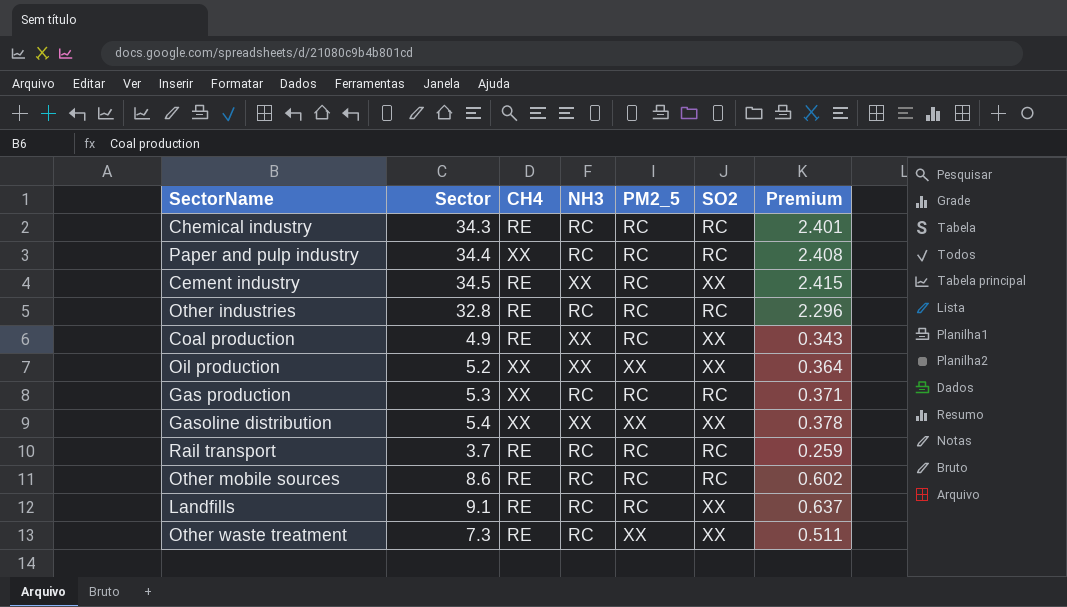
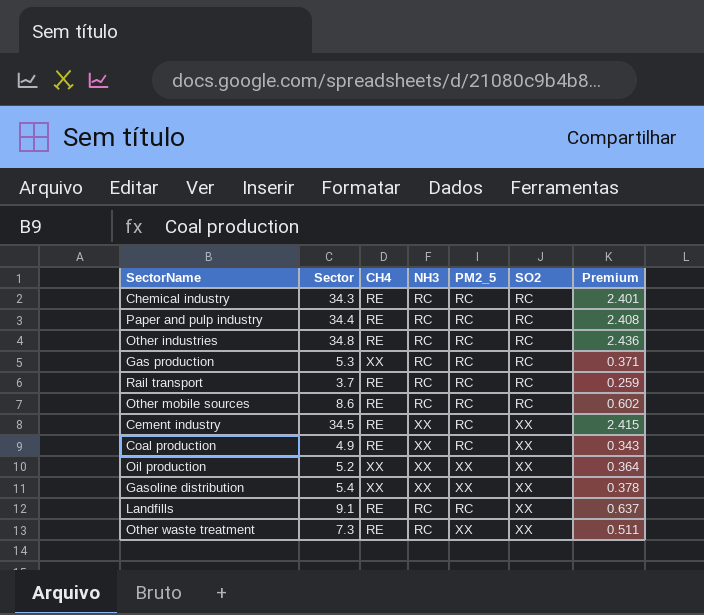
row order: none -> SO2 ascending
Paper and pulp industry | CH4: XX -> RE
Other industries | Sector: 32.8 -> 34.8
Other industries | Premium: 2.296 -> 2.436

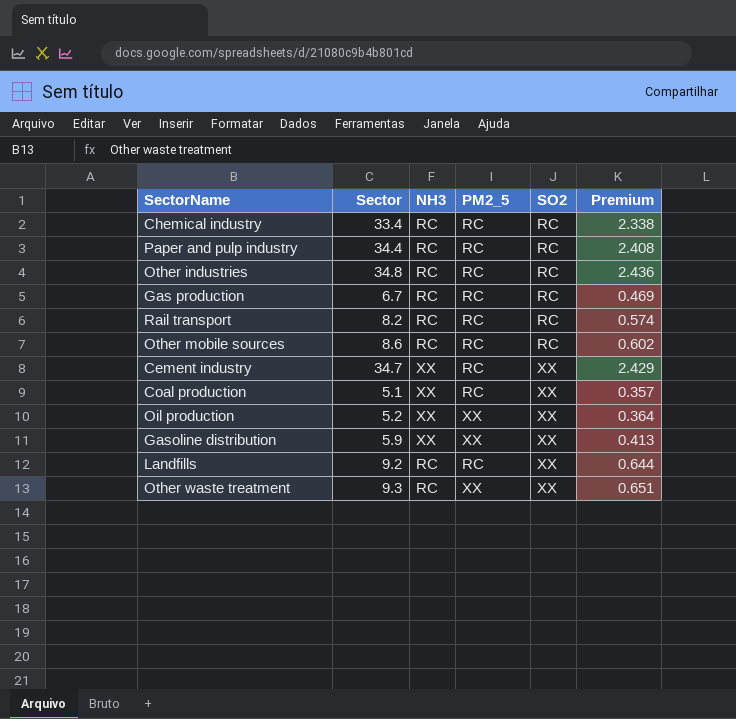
column CH4 | position: 3 -> none
Chemical industry | Sector: 34.3 -> 33.4
Chemical industry | Premium: 2.401 -> 2.338
Gas production | Sector: 5.3 -> 6.7
Gas production | Premium: 0.371 -> 0.469
Rail transport | Sector: 3.7 -> 8.2
Rail transport | Premium: 0.259 -> 0.574
Cement industry | Sector: 34.5 -> 34.7
Cement industry | Premium: 2.415 -> 2.429
Coal production | Sector: 4.9 -> 5.1
Coal production | Premium: 0.343 -> 0.357
Gasoline distribution | Sector: 5.4 -> 5.9
Gasoline distribution | Premium: 0.378 -> 0.413
Landfills | Sector: 9.1 -> 9.2
Landfills | Premium: 0.637 -> 0.644
Other waste treatment | Sector: 7.3 -> 9.3
Other waste treatment | Premium: 0.511 -> 0.651

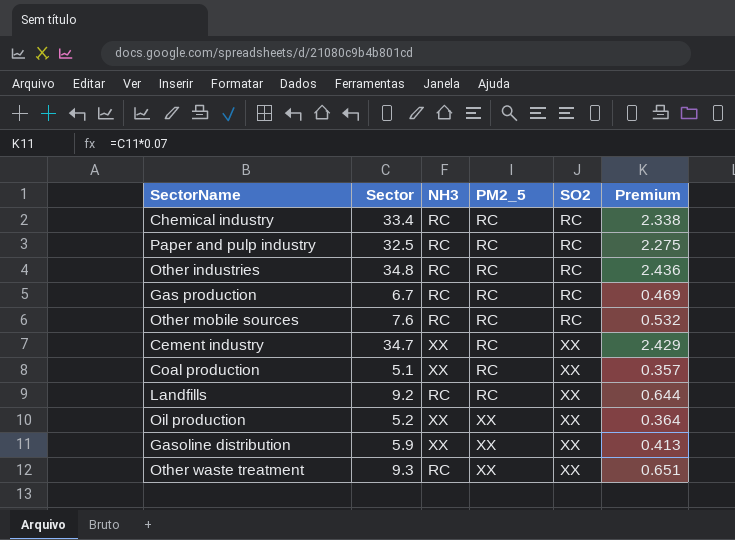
row order: SO2 ascending -> PM2_5 ascending
row Rail transport: 8.2 | RC | RC | RC | 0.574 -> none
Paper and pulp industry | Sector: 34.4 -> 32.5
Paper and pulp industry | Premium: 2.408 -> 2.275
Other mobile sources | Sector: 8.6 -> 7.6
Other mobile sources | Premium: 0.602 -> 0.532

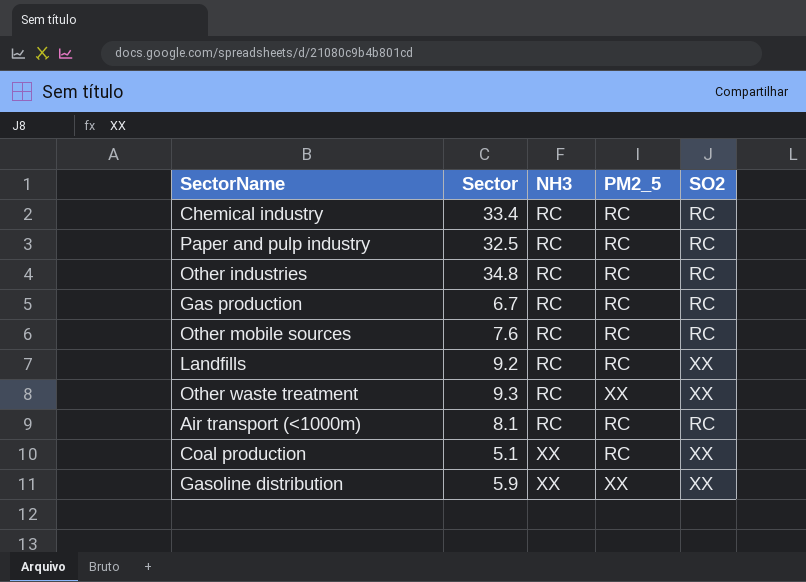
row order: PM2_5 ascending -> NH3 ascending
column Premium | formula: [Sector] * 0.07 -> none
row Cement industry: 34.7 | XX | RC | XX | 2.429 -> none
row Oil production: 5.2 | XX | XX | XX | 0.364 -> none
row Air transport (<1000m): none -> 8.1 | RC | RC | RC

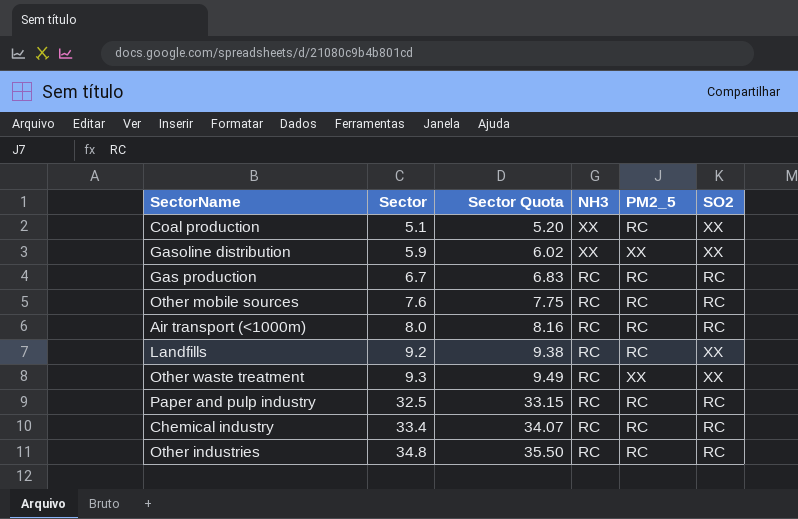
row order: NH3 ascending -> Sector ascending
column Sector Quota | formula: none -> [Sector] * 1.02
Air transport (<1000m) | Sector: 8.1 -> 8.0

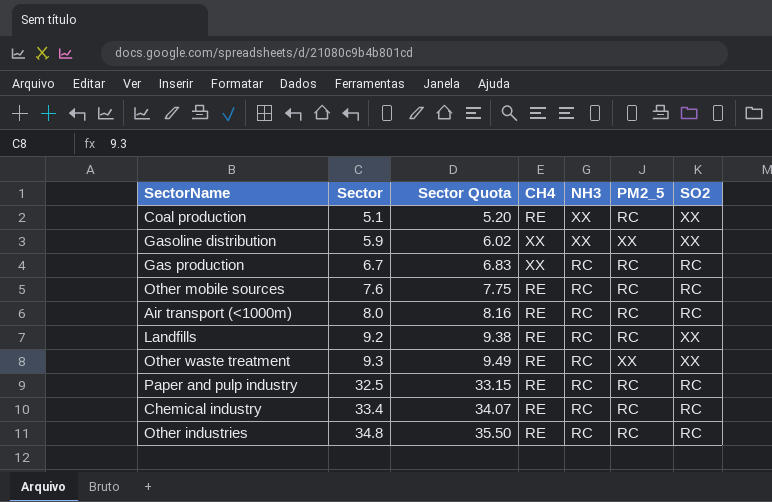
column CH4 | position: none -> 4

